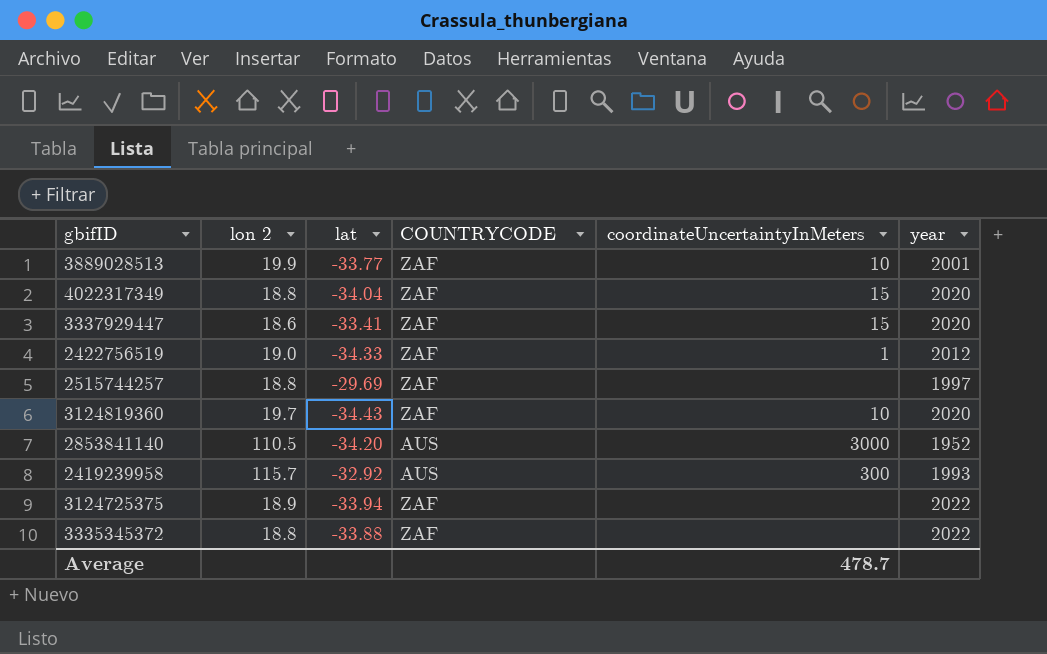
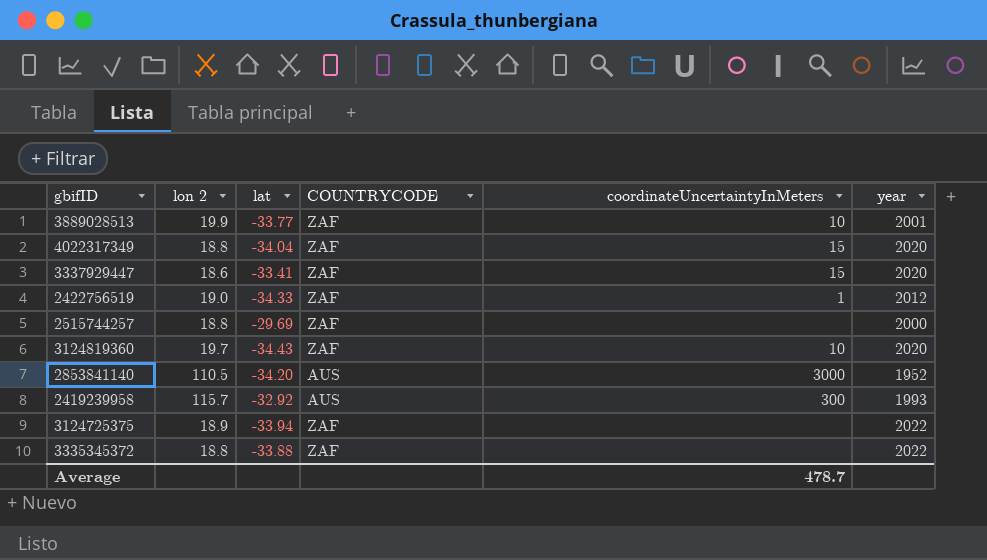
2515744257 | year: 1997 -> 2000

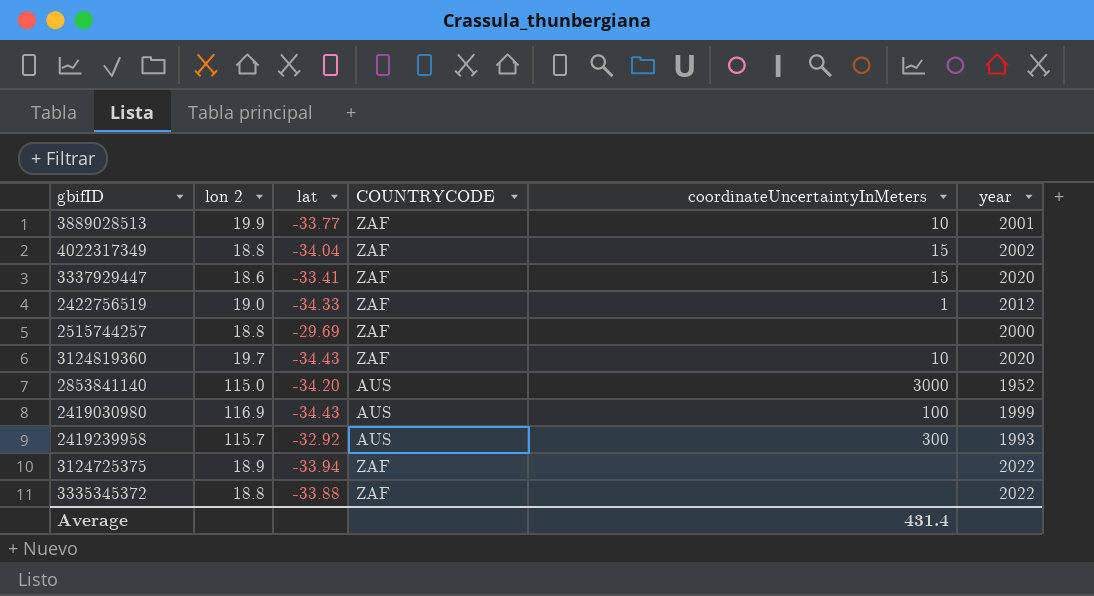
4022317349 | year: 2020 -> 2002
2853841140 | lon 2: 110.5 -> 115.0
row 2419030980: none -> 116.9 | -34.43 | AUS | 100 | 1999
Average | coordinateUncertaintyInMeters: 478.7 -> 431.4

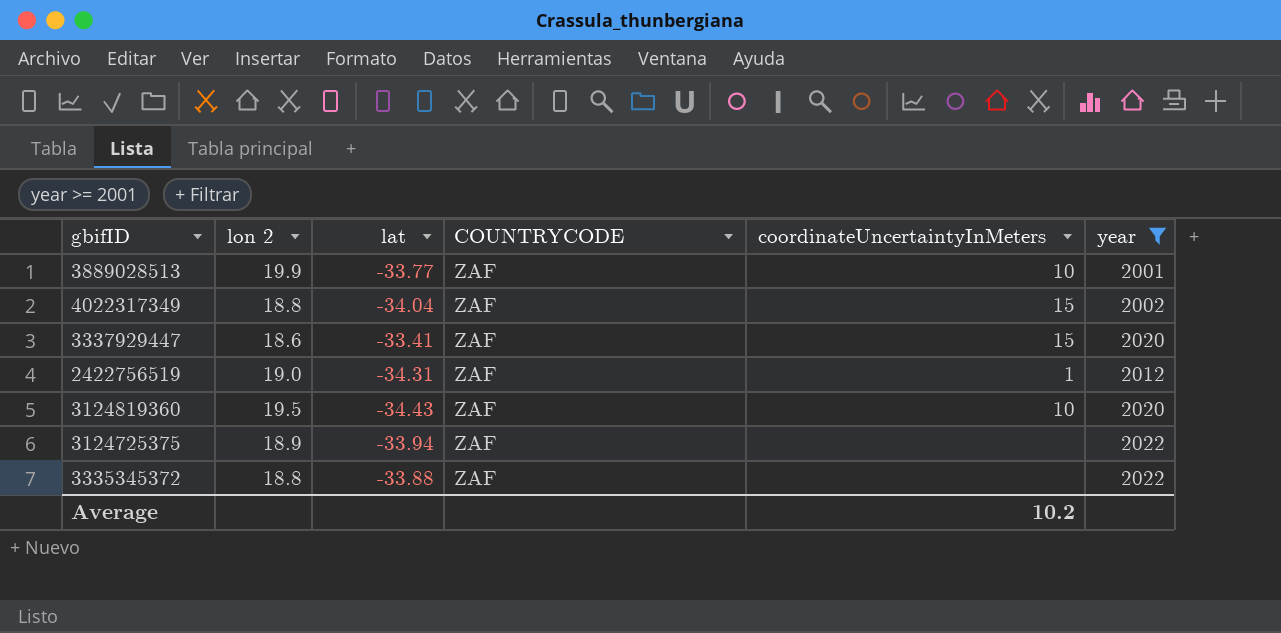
filter: none -> year >= 2001
2422756519 | lat: -34.33 -> -34.31
3124819360 | lon 2: 19.7 -> 19.5
Average | coordinateUncertaintyInMeters: 431.4 -> 10.2

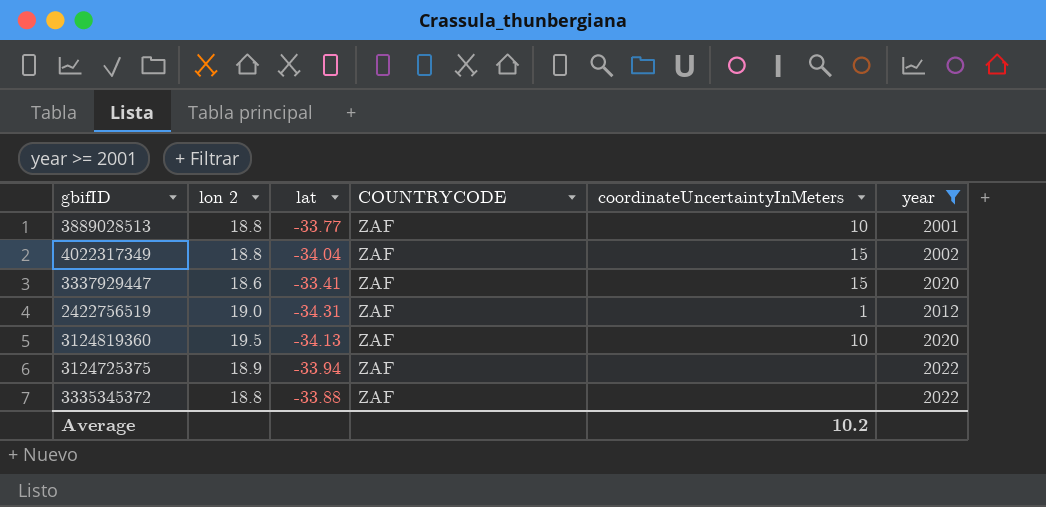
3889028513 | lon 2: 19.9 -> 18.8
3124819360 | lat: -34.43 -> -34.13

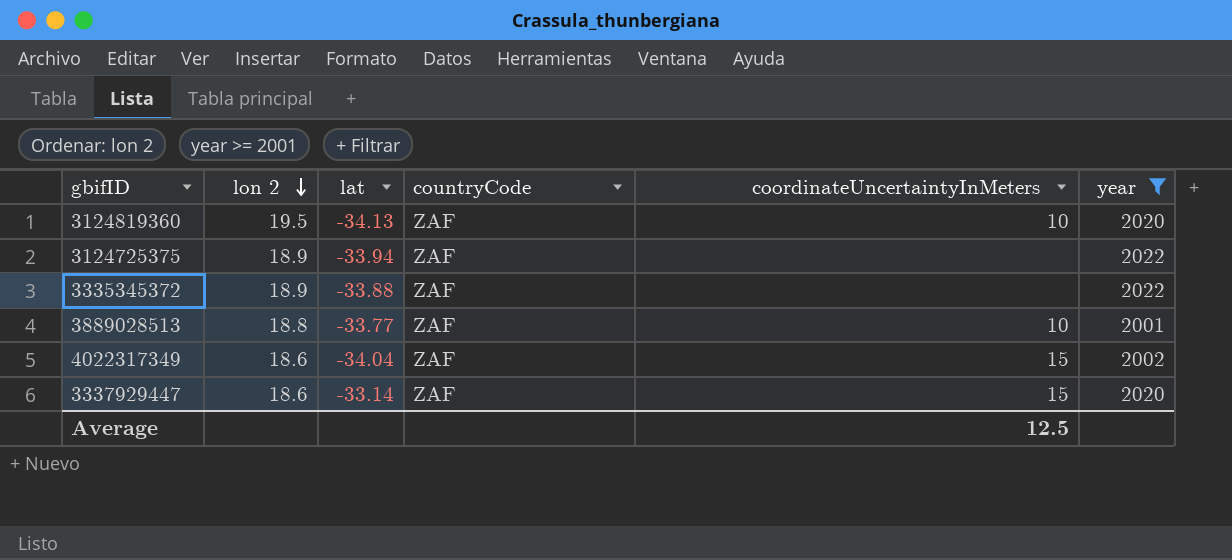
row order: none -> lon 2 descending
column name: COUNTRYCODE -> countryCode
row 2422756519: 19.0 | -34.31 | ZAF | 1 | 2012 -> none
3335345372 | lon 2: 18.8 -> 18.9
4022317349 | lon 2: 18.8 -> 18.6
3337929447 | lat: -33.41 -> -33.14
Average | coordinateUncertaintyInMeters: 10.2 -> 12.5

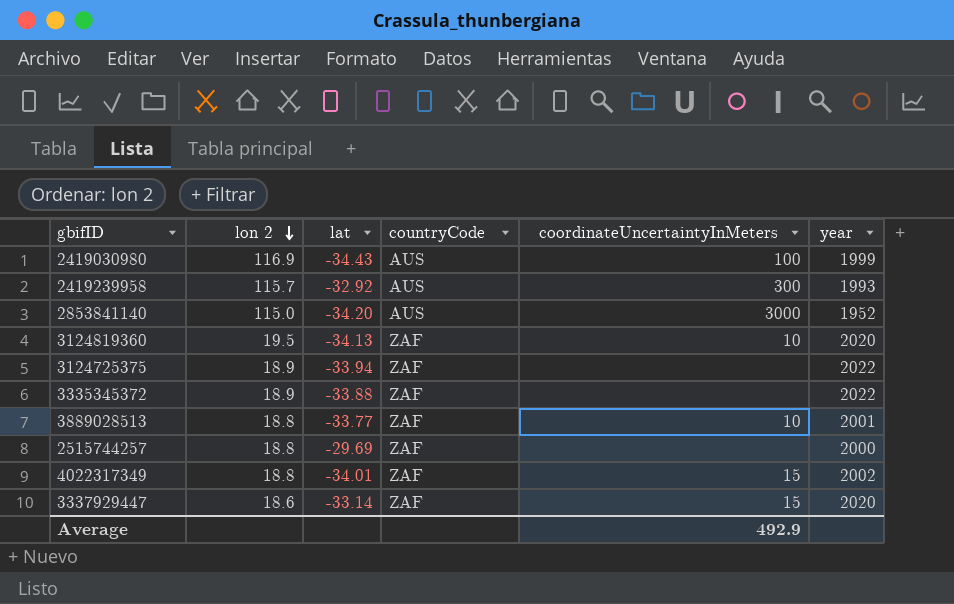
filter: year >= 2001 -> none
4022317349 | lon 2: 18.6 -> 18.8
4022317349 | lat: -34.04 -> -34.01
Average | coordinateUncertaintyInMeters: 12.5 -> 492.9

